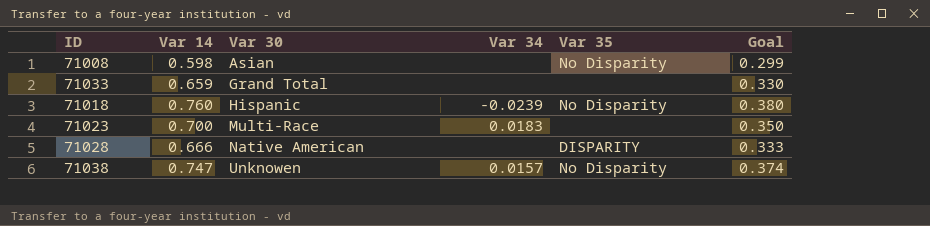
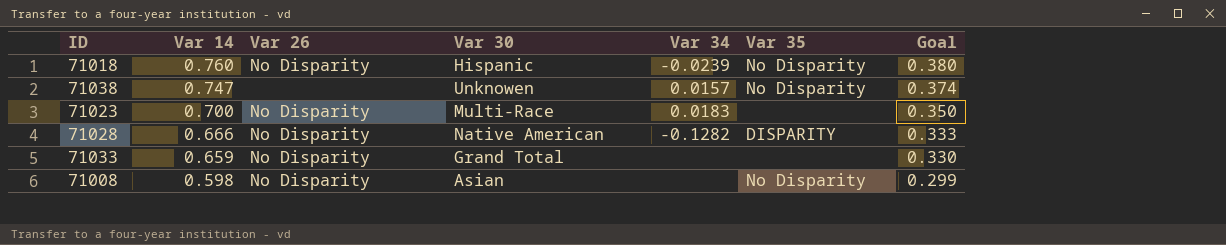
row order: Var 30 ascending -> Var 14 descending
column Var 26 | position: none -> 3
71028 | Var 34: none -> -0.1282

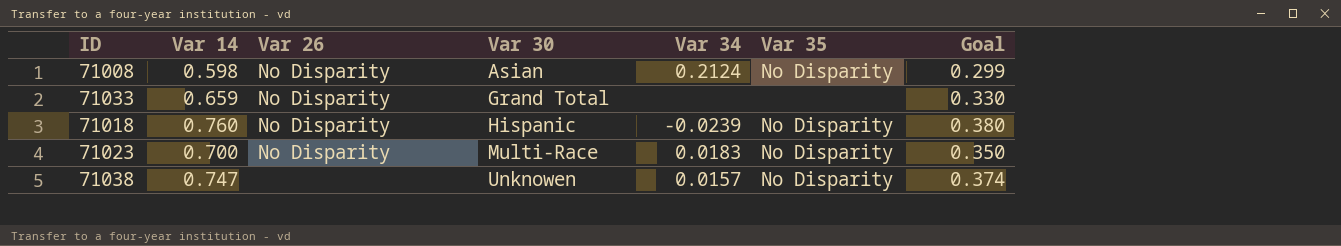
row order: Var 14 descending -> Var 30 ascending
row 71028: 0.666 | No Disparity | Native American | -0.1282 | DISPARITY | 0.333 -> none
71008 | Var 34: none -> 0.2124
71023 | Var 35: none -> No Disparity

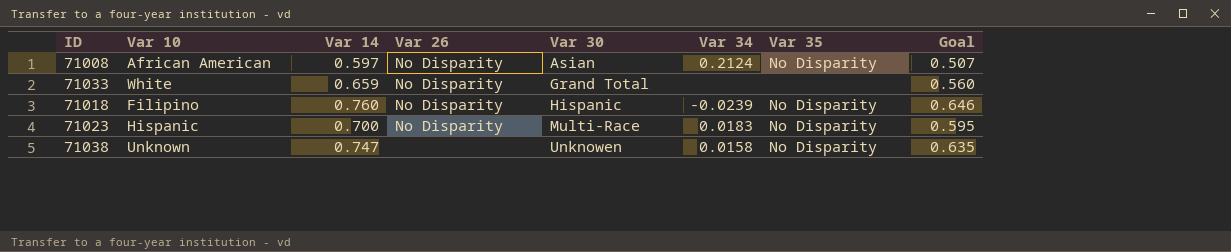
column Var 10 | position: none -> 2
column Goal | formula: [Var 14] * 0.5 -> [Var 14] * 0.85
71008 | Var 14: 0.598 -> 0.597
71038 | Var 34: 0.0157 -> 0.0158

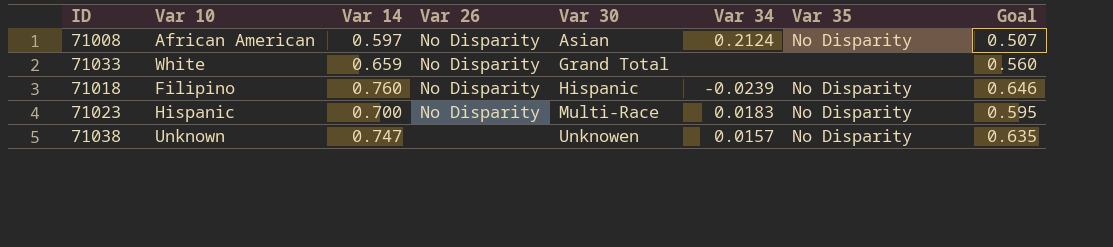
71038 | Var 34: 0.0158 -> 0.0157

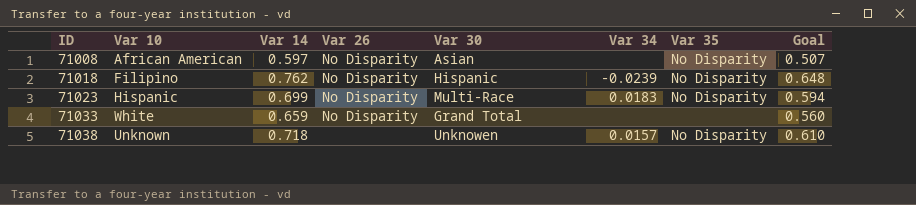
row order: Var 30 ascending -> ID ascending
71008 | Var 34: 0.2124 -> none
71018 | Var 14: 0.760 -> 0.762
71018 | Goal: 0.646 -> 0.648
71023 | Var 14: 0.700 -> 0.699
71023 | Goal: 0.595 -> 0.594
71038 | Var 14: 0.747 -> 0.718
71038 | Goal: 0.635 -> 0.610

